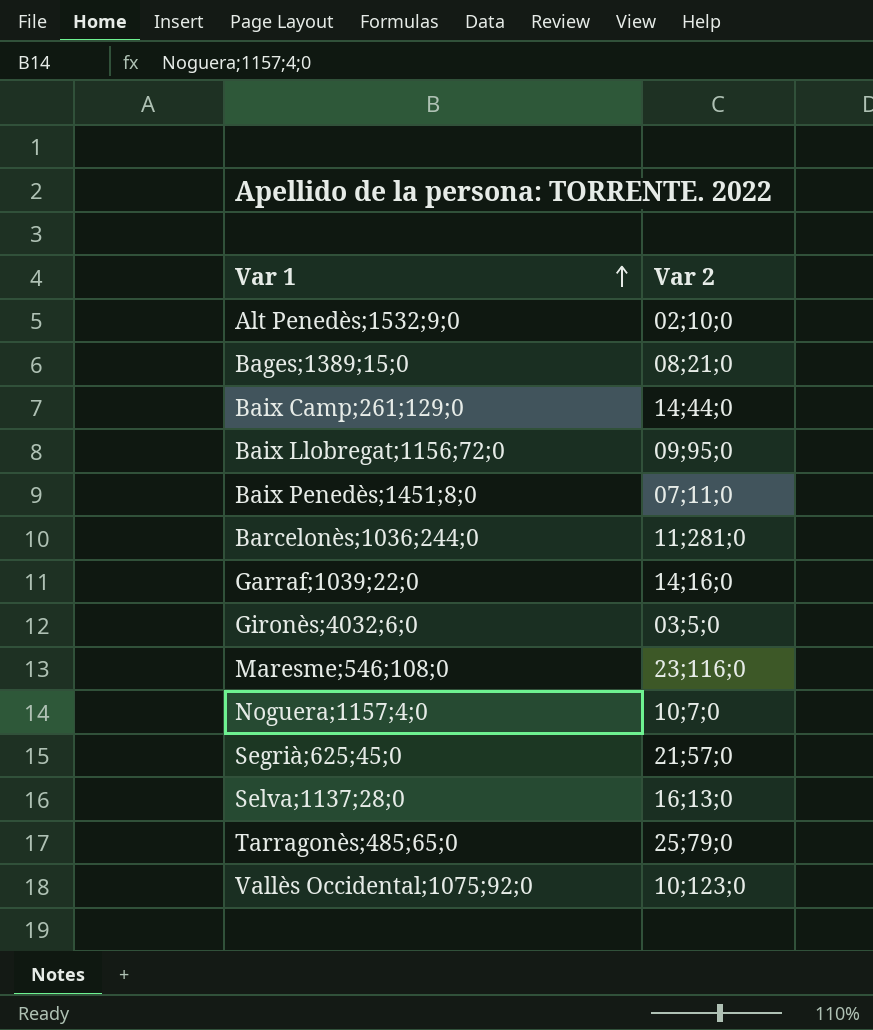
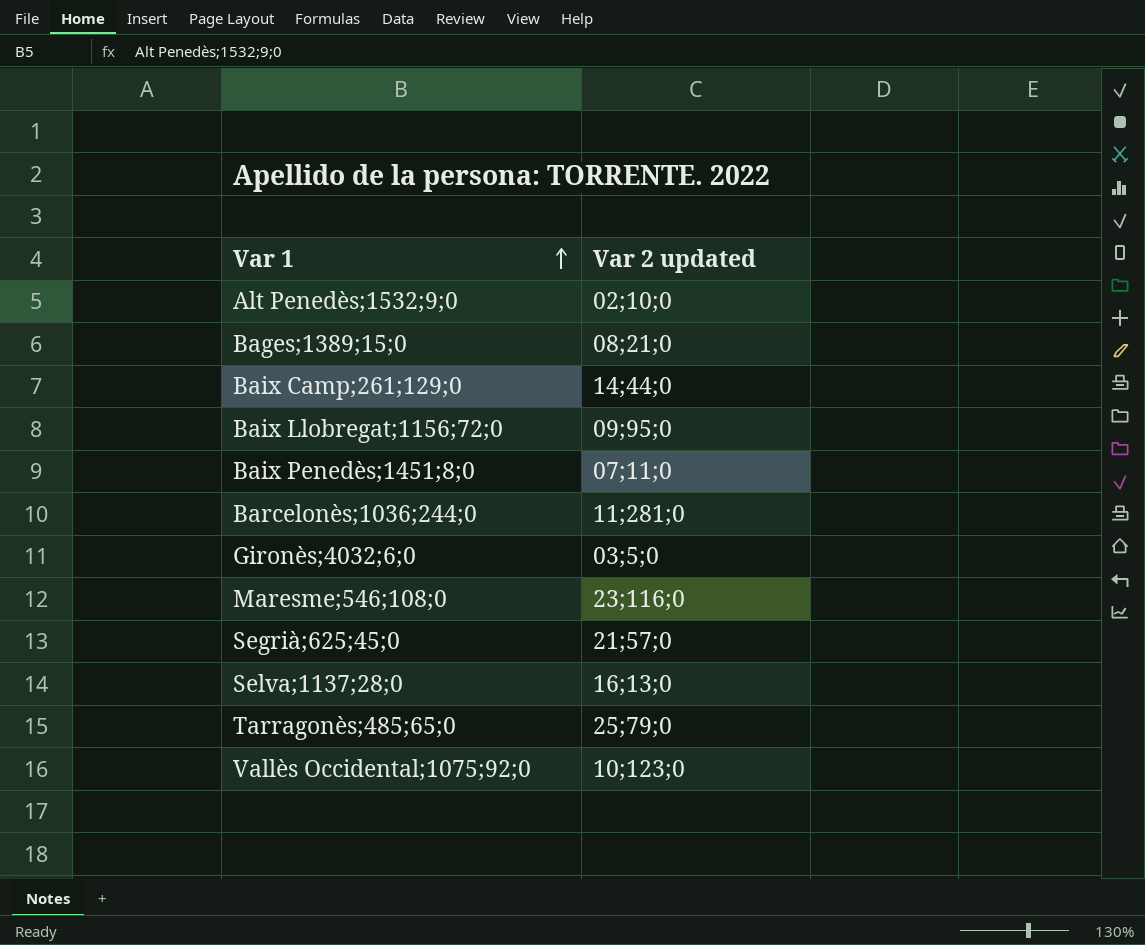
column name: Var 2 -> Var 2 updated
row Garraf;1039;22;0: 14;16;0 -> none
row Noguera;1157;4;0: 10;7;0 -> none

